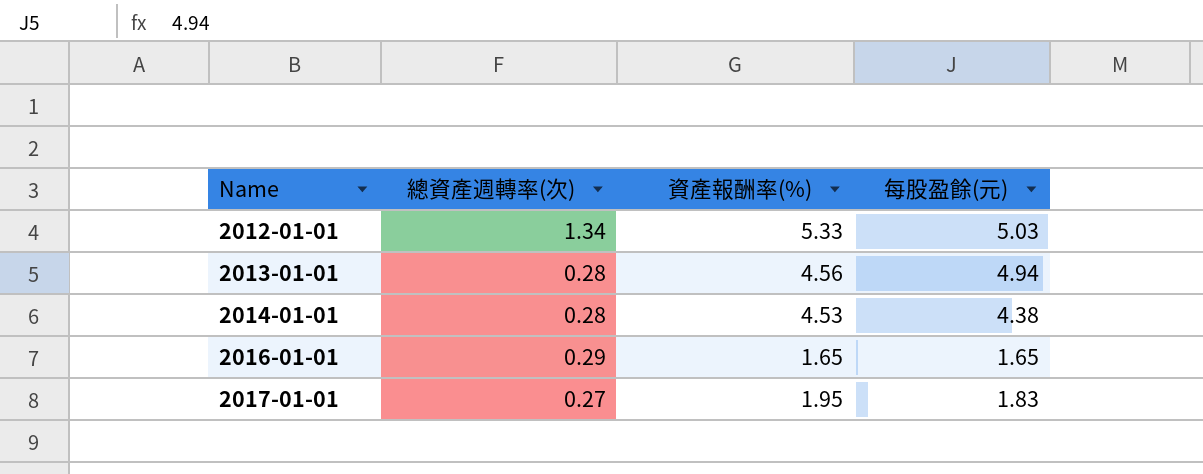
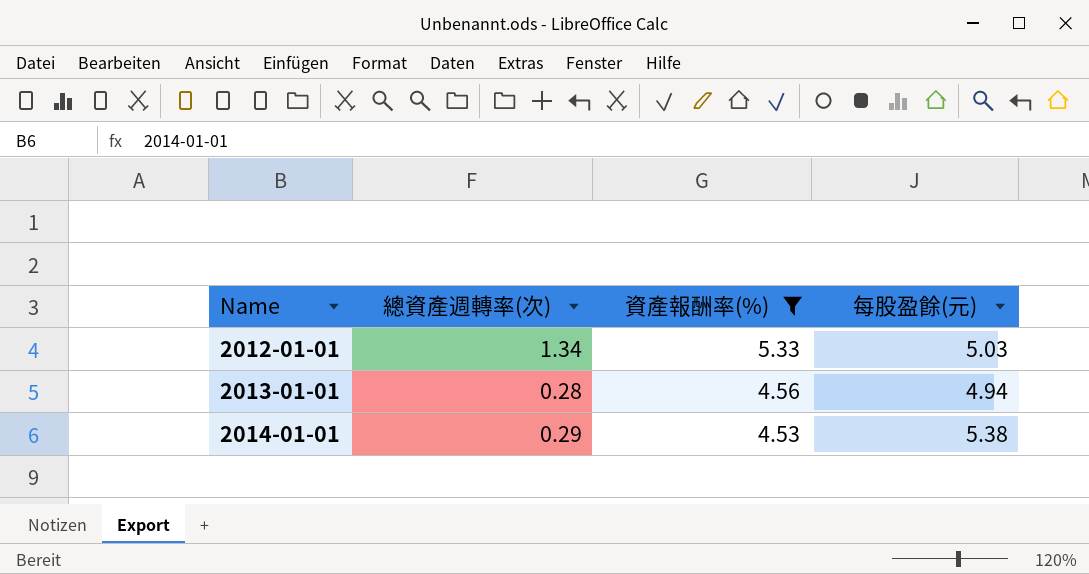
filter: none -> 資產報酬率(%) >= 4.53
2014-01-01 | 總資產週轉率(次): 0.28 -> 0.29
2014-01-01 | 每股盈餘(元): 4.38 -> 5.38

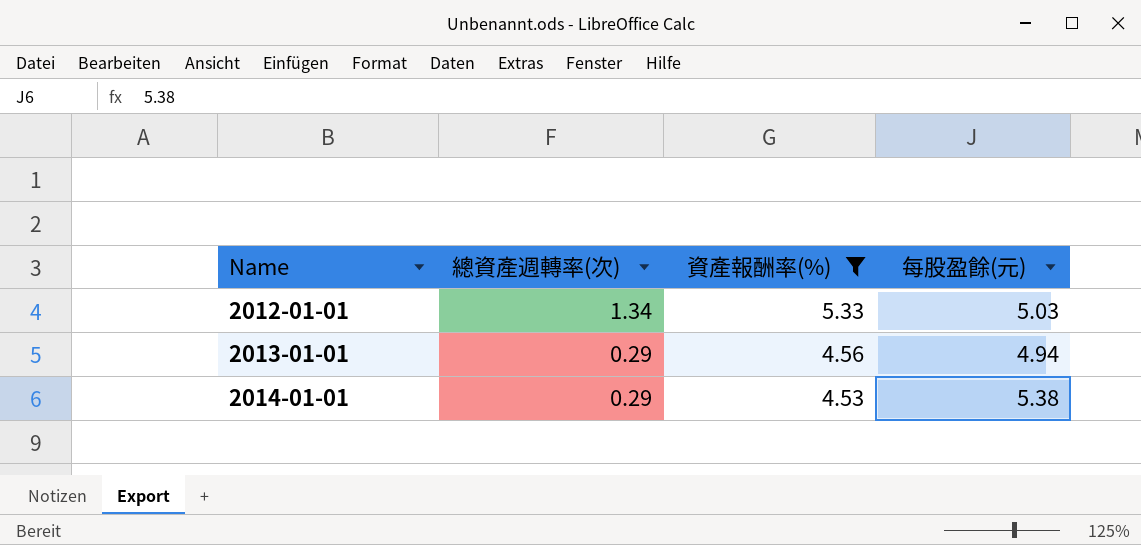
2013-01-01 | 總資產週轉率(次): 0.28 -> 0.29

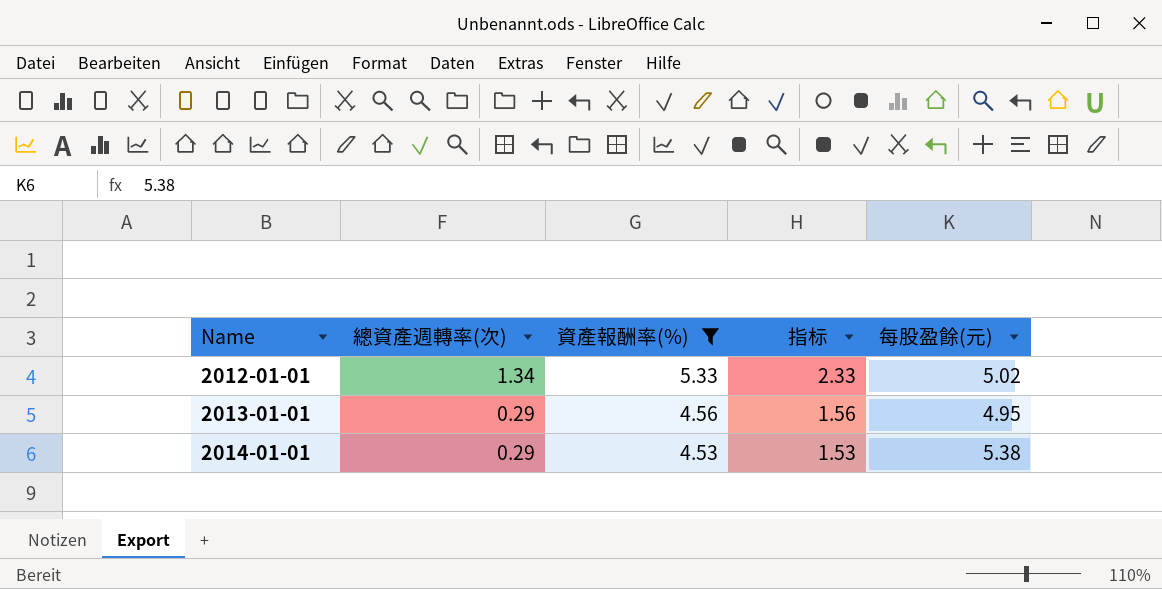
column 指标 | formula: none -> [資產報酬率(%)] - 3
2012-01-01 | 每股盈餘(元): 5.03 -> 5.02
2013-01-01 | 每股盈餘(元): 4.94 -> 4.95

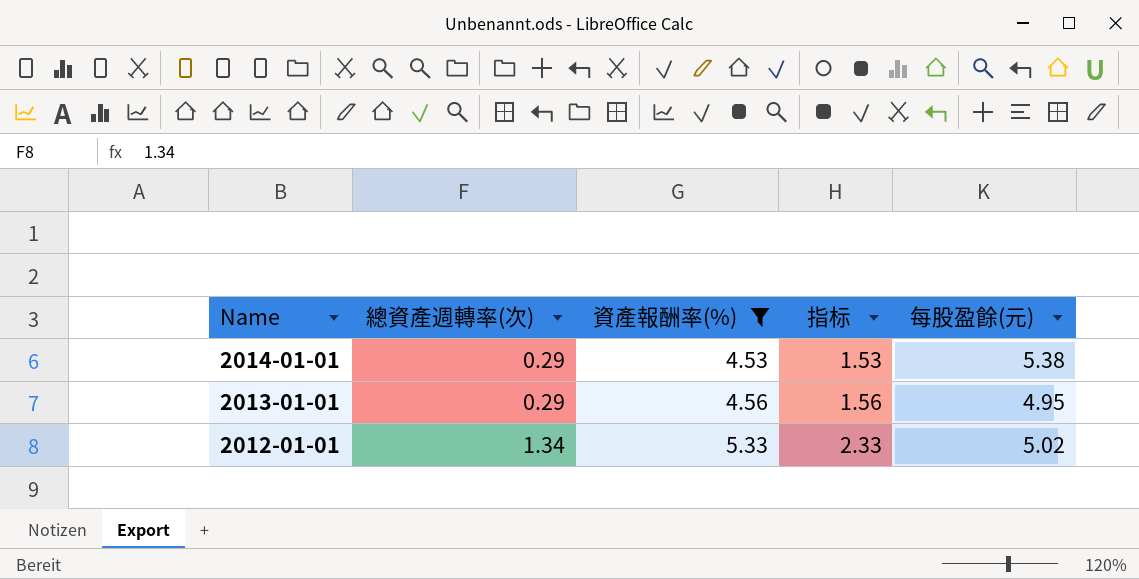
row order: Name ascending -> Name descending

